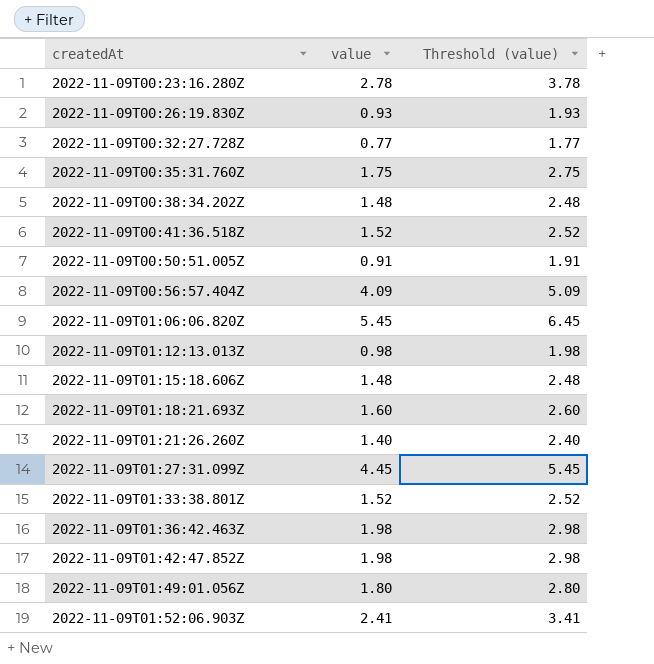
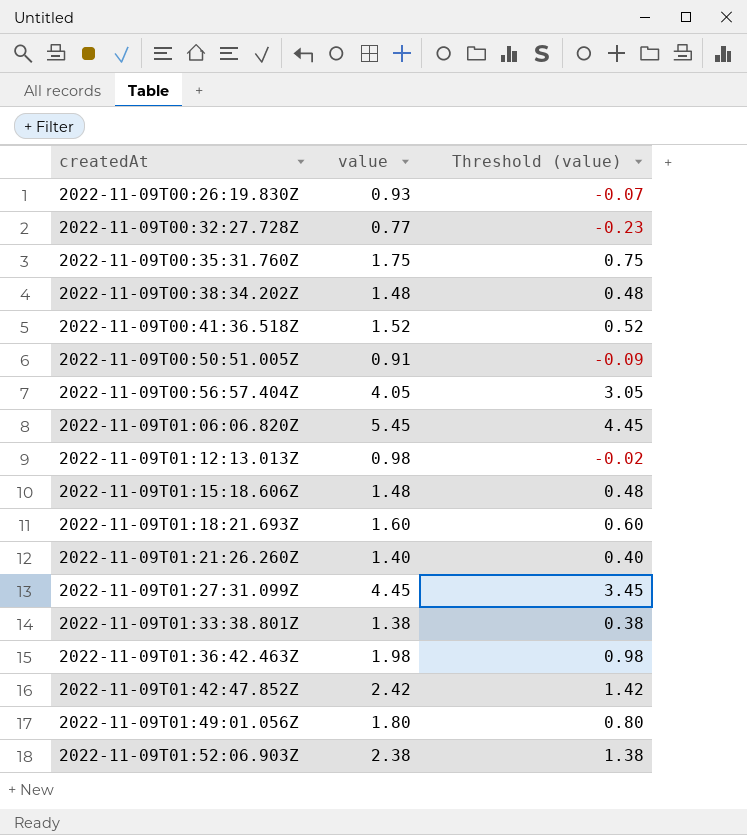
column Threshold (value) | formula: [value] + 1 -> [value] - 1
row 2022-11-09T00:23:16.280Z: 2.78 | 3.78 -> none
2022-11-09T00:56:57.404Z | value: 4.09 -> 4.05
2022-11-09T01:33:38.801Z | value: 1.52 -> 1.38
2022-11-09T01:42:47.852Z | value: 1.98 -> 2.42
2022-11-09T01:52:06.903Z | value: 2.41 -> 2.38

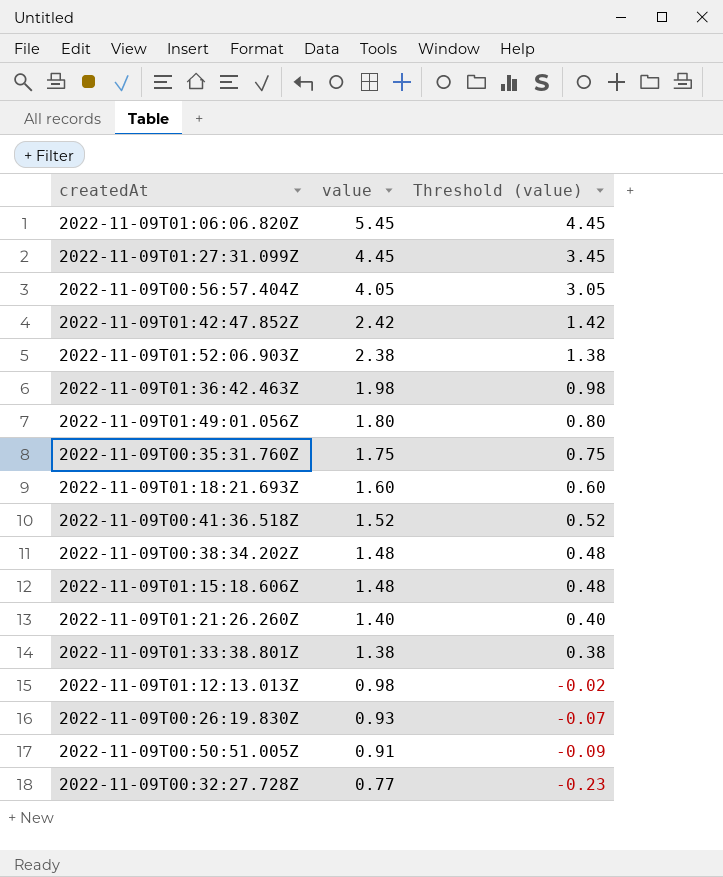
row order: createdAt ascending -> value descending

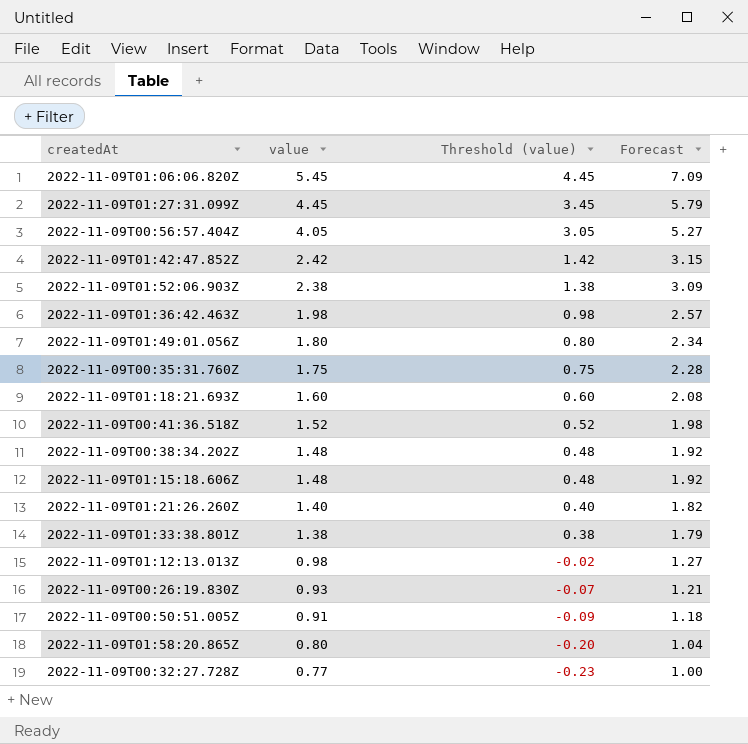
column Forecast | formula: none -> [value] * 1.3
row 2022-11-09T01:58:20.865Z: none -> 0.80 | -0.20 | 1.04

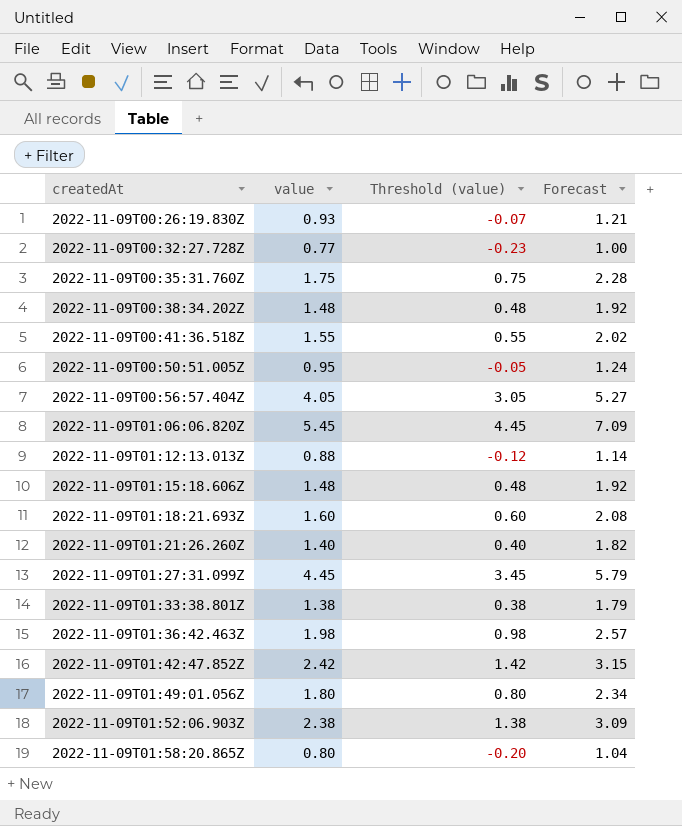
row order: value descending -> createdAt ascending
2022-11-09T00:41:36.518Z | value: 1.52 -> 1.55
2022-11-09T00:41:36.518Z | Threshold (value): 0.52 -> 0.55
2022-11-09T00:41:36.518Z | Forecast: 1.98 -> 2.02
2022-11-09T00:50:51.005Z | value: 0.91 -> 0.95
2022-11-09T00:50:51.005Z | Threshold (value): -0.09 -> -0.05
2022-11-09T00:50:51.005Z | Forecast: 1.18 -> 1.24
2022-11-09T01:12:13.013Z | value: 0.98 -> 0.88
2022-11-09T01:12:13.013Z | Threshold (value): -0.02 -> -0.12
2022-11-09T01:12:13.013Z | Forecast: 1.27 -> 1.14

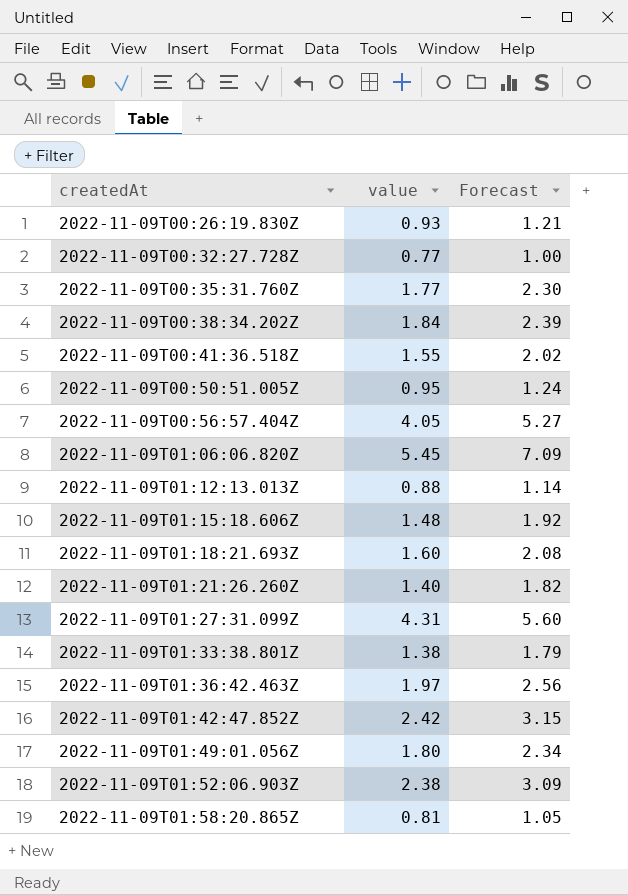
column Threshold (value) | formula: [value] - 1 -> none
2022-11-09T00:35:31.760Z | value: 1.75 -> 1.77
2022-11-09T00:35:31.760Z | Forecast: 2.28 -> 2.30
2022-11-09T00:38:34.202Z | value: 1.48 -> 1.84
2022-11-09T00:38:34.202Z | Forecast: 1.92 -> 2.39
2022-11-09T01:27:31.099Z | value: 4.45 -> 4.31
2022-11-09T01:27:31.099Z | Forecast: 5.79 -> 5.60
2022-11-09T01:36:42.463Z | value: 1.98 -> 1.97
2022-11-09T01:36:42.463Z | Forecast: 2.57 -> 2.56
2022-11-09T01:58:20.865Z | value: 0.80 -> 0.81
2022-11-09T01:58:20.865Z | Forecast: 1.04 -> 1.05

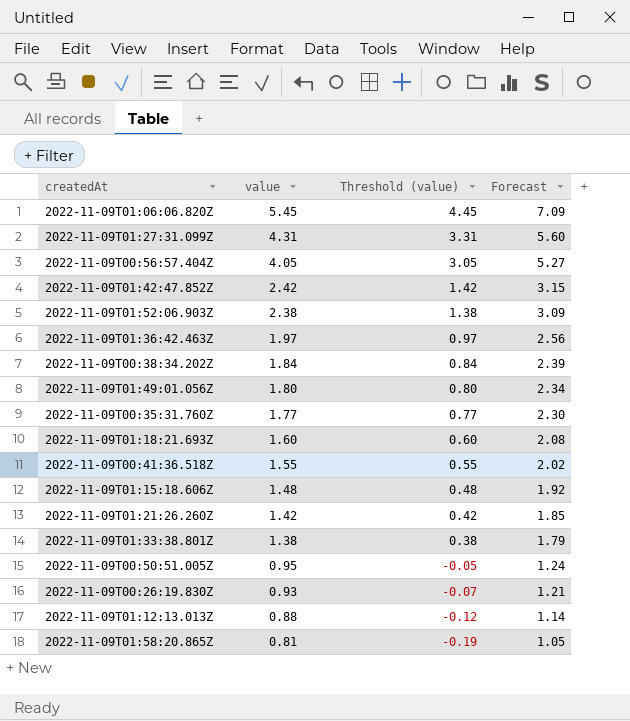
row order: createdAt ascending -> value descending
column Threshold (value) | formula: none -> [value] - 1
row 2022-11-09T00:32:27.728Z: 0.77 | 1.00 -> none
2022-11-09T01:21:26.260Z | value: 1.40 -> 1.42
2022-11-09T01:21:26.260Z | Forecast: 1.82 -> 1.85

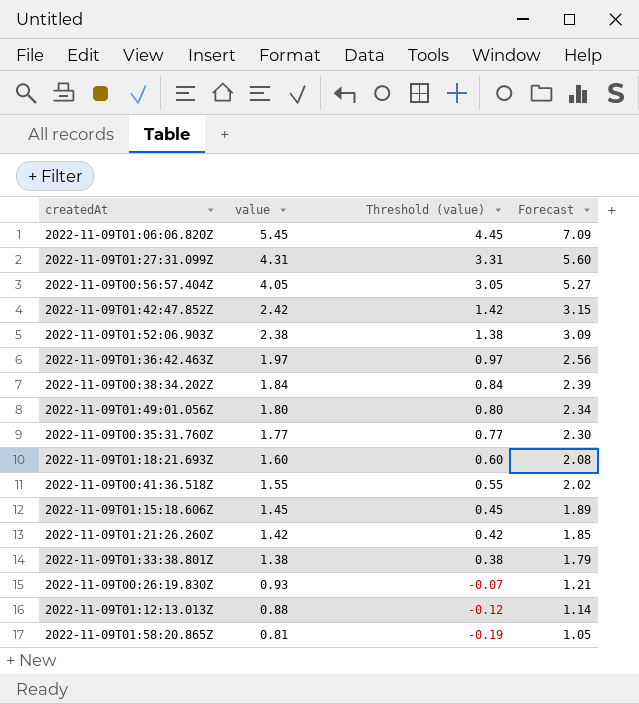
row 2022-11-09T00:50:51.005Z: 0.95 | -0.05 | 1.24 -> none
2022-11-09T01:15:18.606Z | value: 1.48 -> 1.45
2022-11-09T01:15:18.606Z | Threshold (value): 0.48 -> 0.45
2022-11-09T01:15:18.606Z | Forecast: 1.92 -> 1.89

